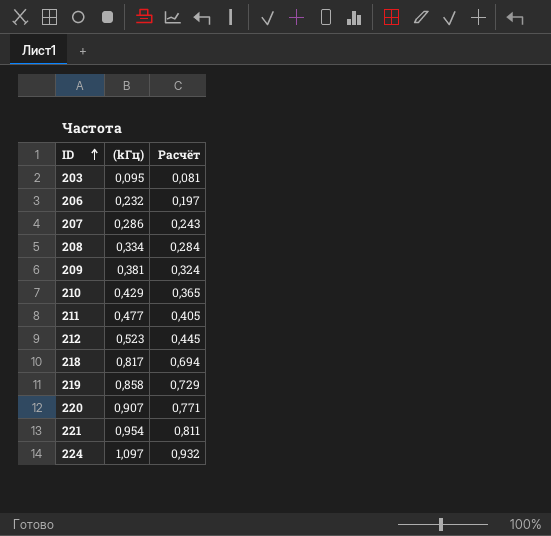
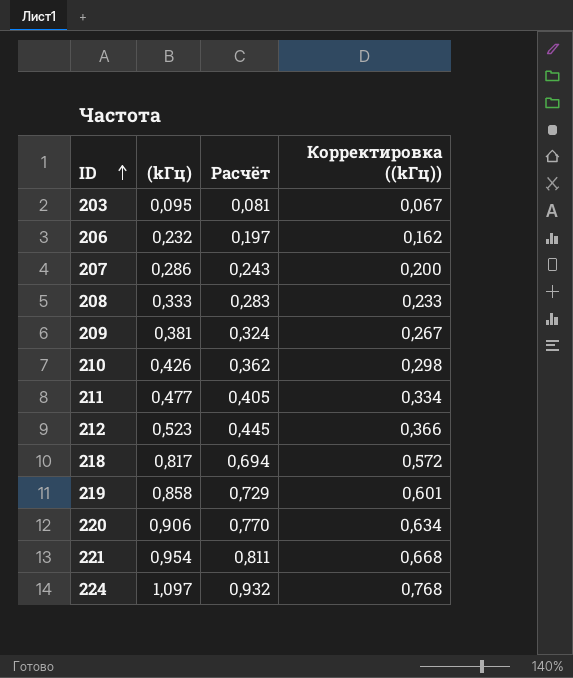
column Корректировка ((kГц)) | formula: none -> [(kГц)] * 0,7
208 | (kГц): 0,334 -> 0,333
208 | Расчёт: 0,284 -> 0,283
210 | (kГц): 0,429 -> 0,426
210 | Расчёт: 0,365 -> 0,362
220 | (kГц): 0,907 -> 0,906
220 | Расчёт: 0,771 -> 0,770

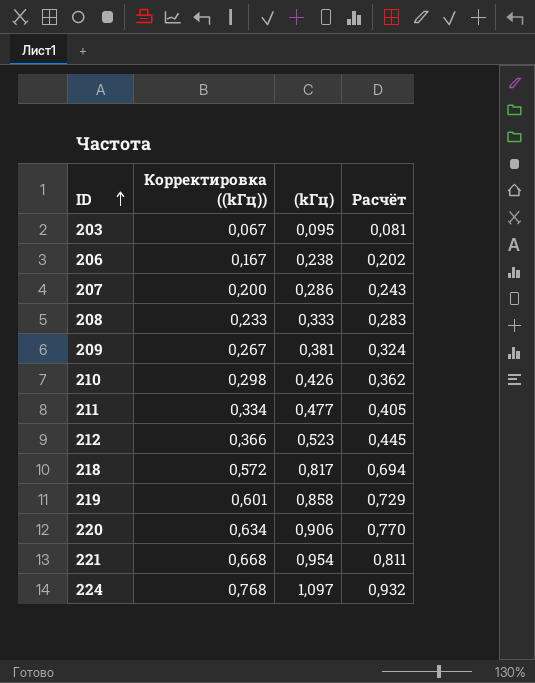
column Корректировка ((kГц)) | position: 4 -> 2
206 | Корректировка ((kГц)): 0,162 -> 0,167
206 | (kГц): 0,232 -> 0,238
206 | Расчёт: 0,197 -> 0,202

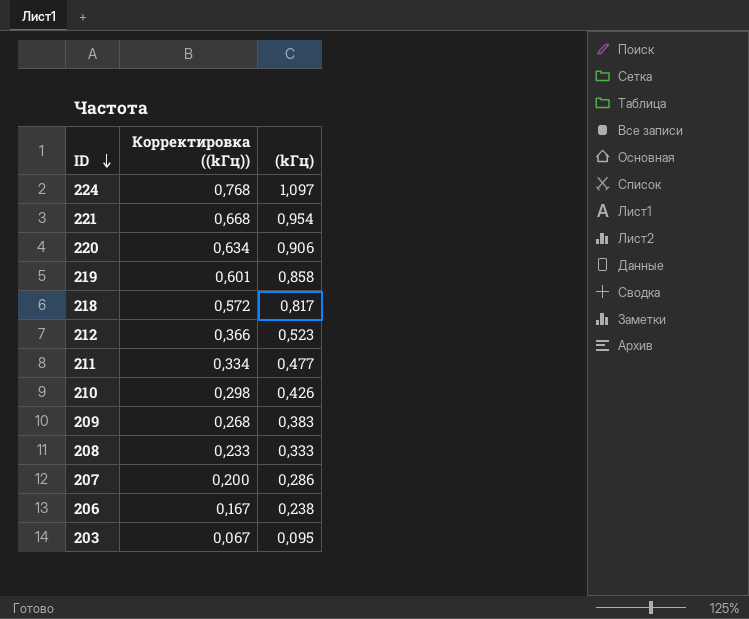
row order: ID ascending -> ID descending
column Расчёт | formula: [(kГц)] * 0,85 -> none
209 | Корректировка ((kГц)): 0,267 -> 0,268
209 | (kГц): 0,381 -> 0,383

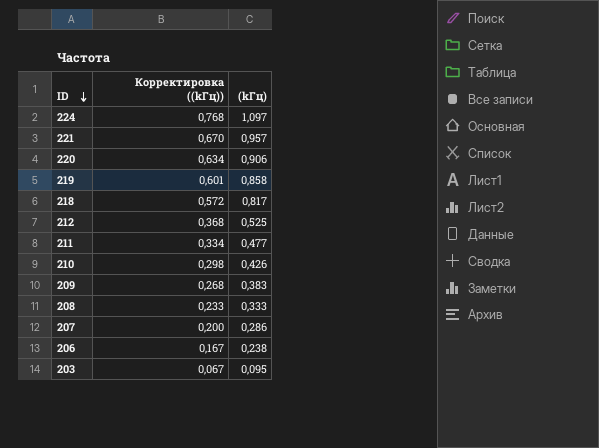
221 | Корректировка ((kГц)): 0,668 -> 0,670
221 | (kГц): 0,954 -> 0,957
212 | Корректировка ((kГц)): 0,366 -> 0,368
212 | (kГц): 0,523 -> 0,525

